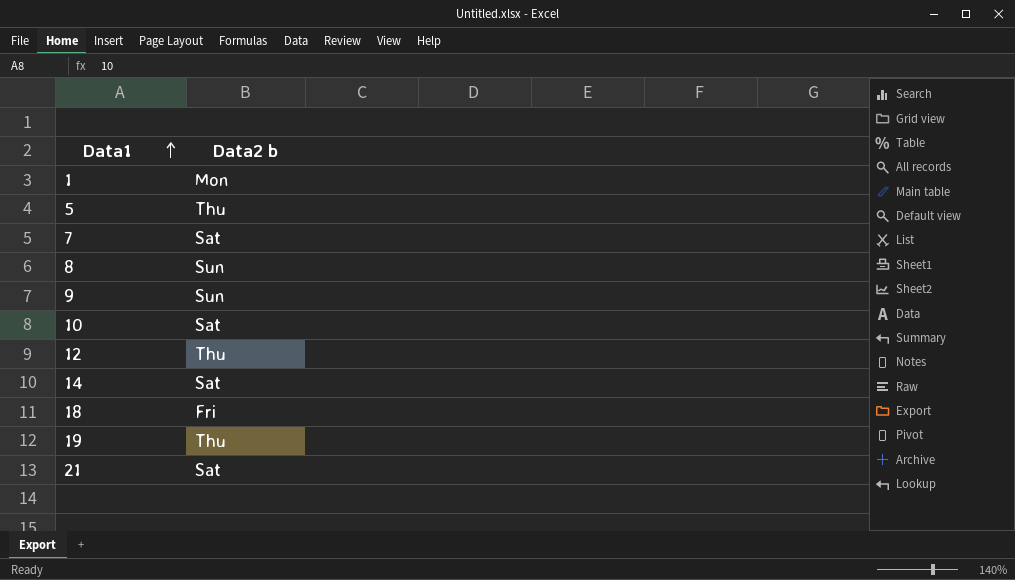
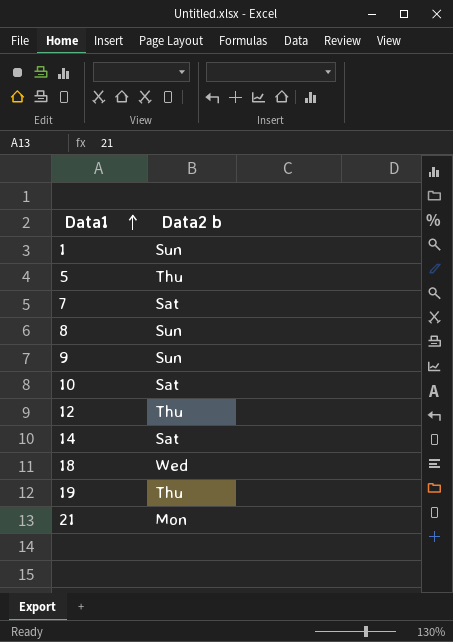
1 | Data2 b: Mon -> Sun
18 | Data2 b: Fri -> Wed
21 | Data2 b: Sat -> Mon

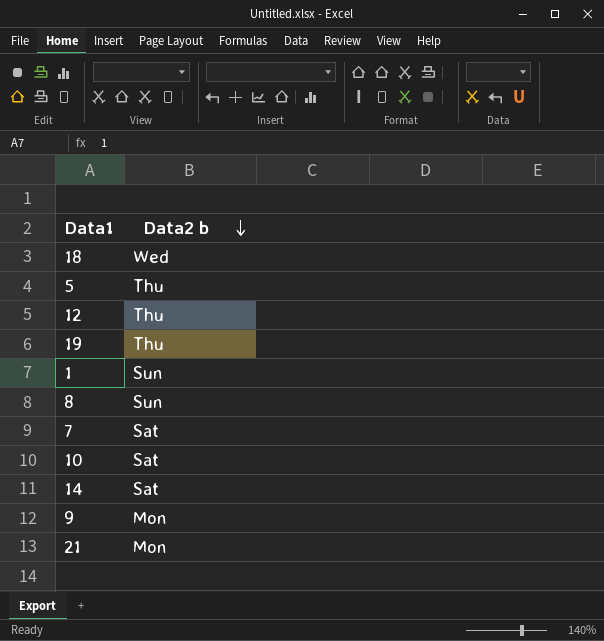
row order: Data1 ascending -> Data2 b descending
9 | Data2 b: Sun -> Mon

